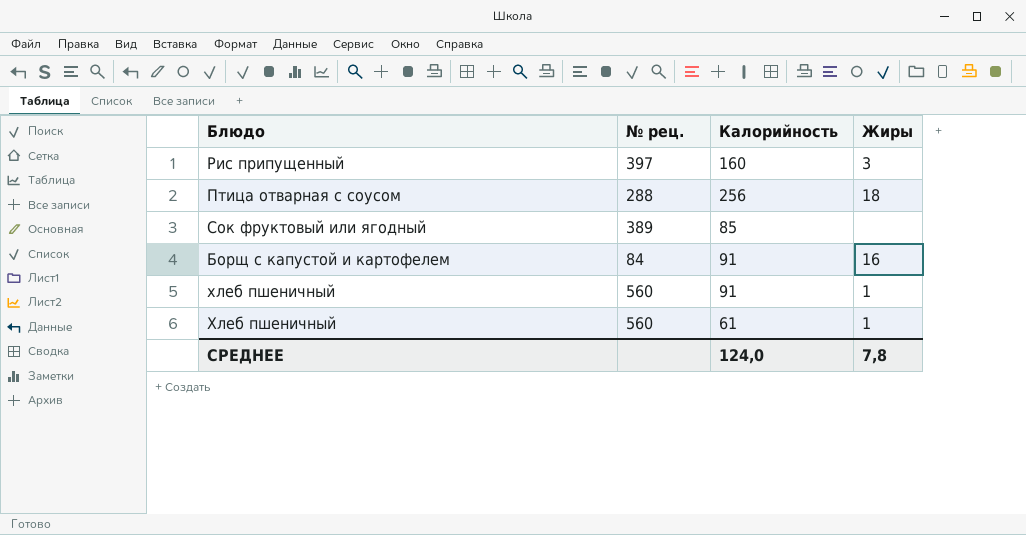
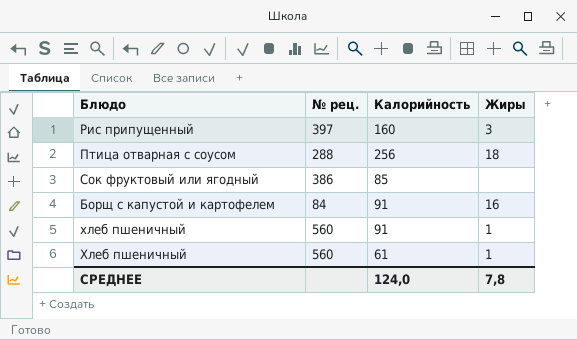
Сок фруктовый или ягодный | № рец.: 389 -> 386

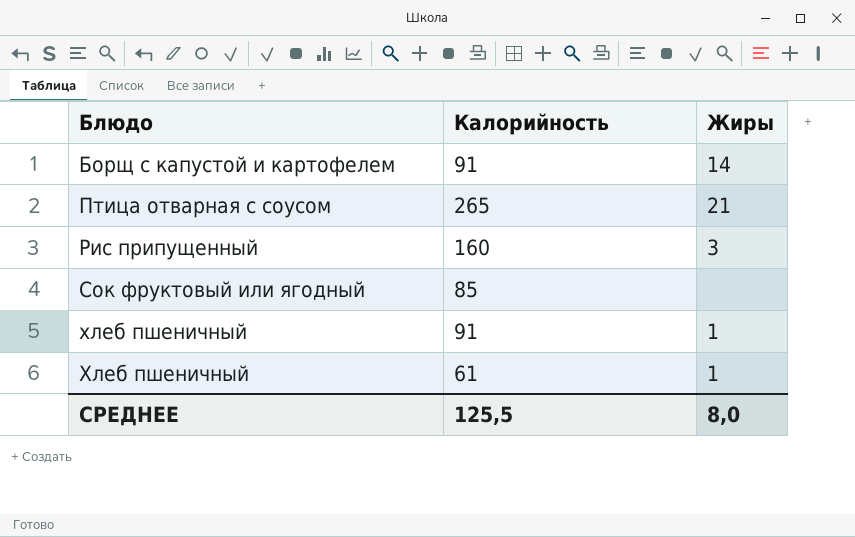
row order: none -> Блюдо ascending
column № рец. | position: 2 -> none
Борщ с капустой и картофелем | Жиры: 16 -> 14
Птица отварная с соусом | Калорийность: 256 -> 265
Птица отварная с соусом | Жиры: 18 -> 21
СРЕДНЕЕ | Калорийность: 124,0 -> 125,5
СРЕДНЕЕ | Жиры: 7,8 -> 8,0

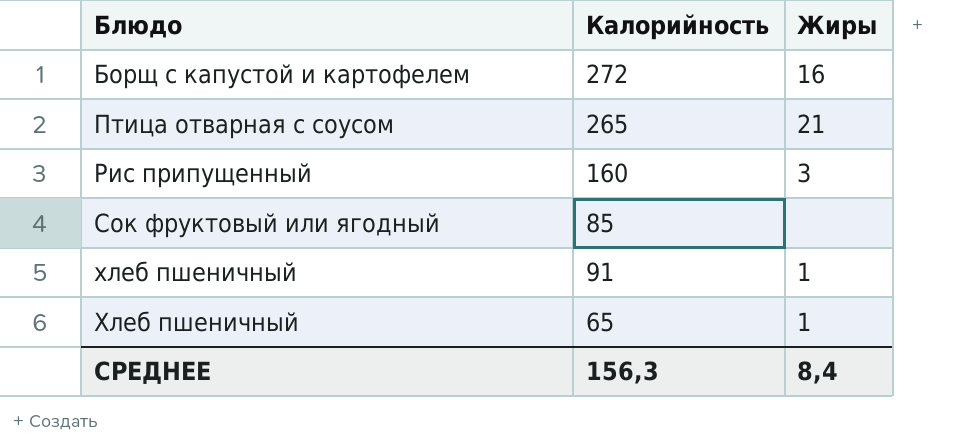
Борщ с капустой и картофелем | Калорийность: 91 -> 272
Борщ с капустой и картофелем | Жиры: 14 -> 16
Хлеб пшеничный | Калорийность: 61 -> 65
СРЕДНЕЕ | Калорийность: 125,5 -> 156,3
СРЕДНЕЕ | Жиры: 8,0 -> 8,4

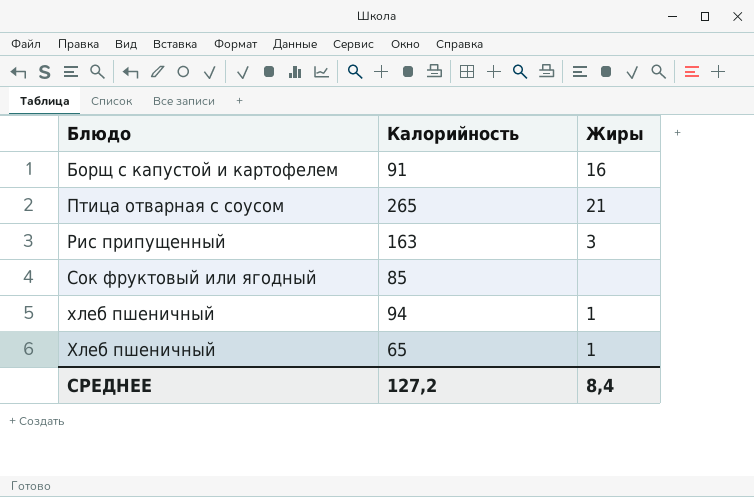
Борщ с капустой и картофелем | Калорийность: 272 -> 91
Рис припущенный | Калорийность: 160 -> 163
хлеб пшеничный | Калорийность: 91 -> 94
СРЕДНЕЕ | Калорийность: 156,3 -> 127,2

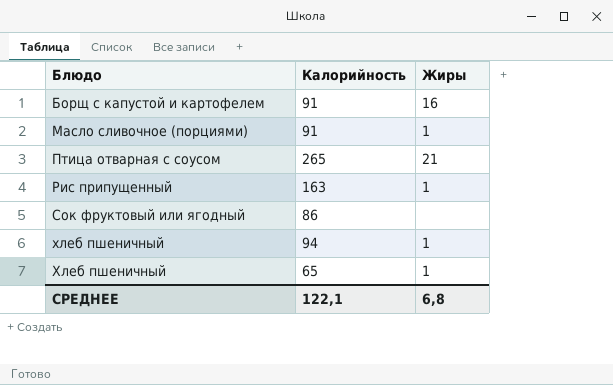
row Масло сливочное (порциями): none -> 91 | 1
Рис припущенный | Жиры: 3 -> 1
Сок фруктовый или ягодный | Калорийность: 85 -> 86
СРЕДНЕЕ | Калорийность: 127,2 -> 122,1
СРЕДНЕЕ | Жиры: 8,4 -> 6,8

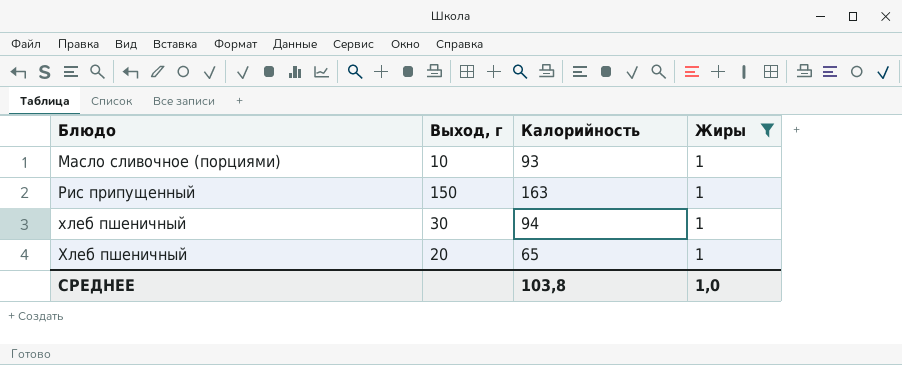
filter: none -> Жиры = 1
column Выход, г | position: none -> 2
Масло сливочное (порциями) | Калорийность: 91 -> 93
СРЕДНЕЕ | Калорийность: 122,1 -> 103,8
СРЕДНЕЕ | Жиры: 6,8 -> 1,0

